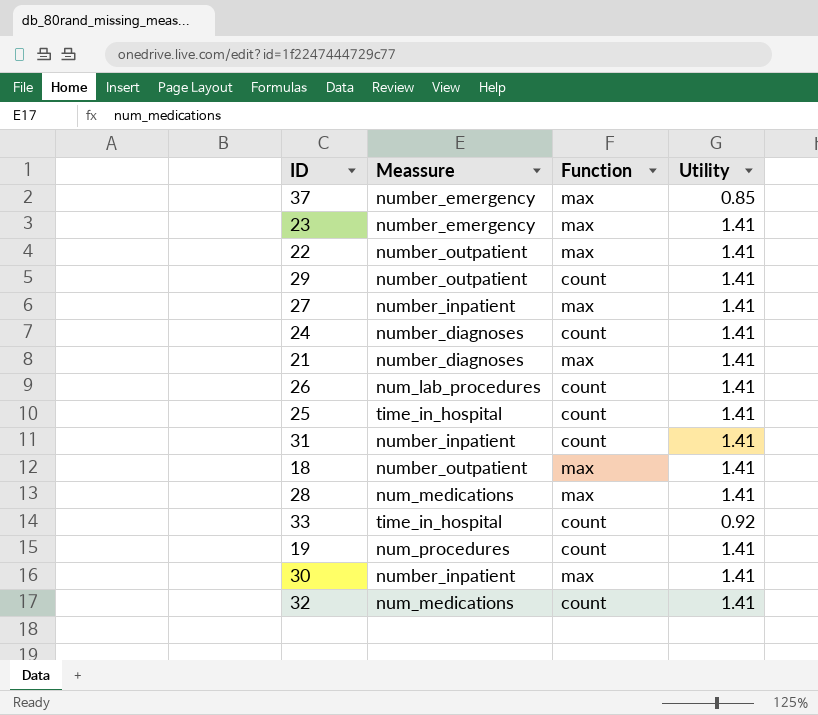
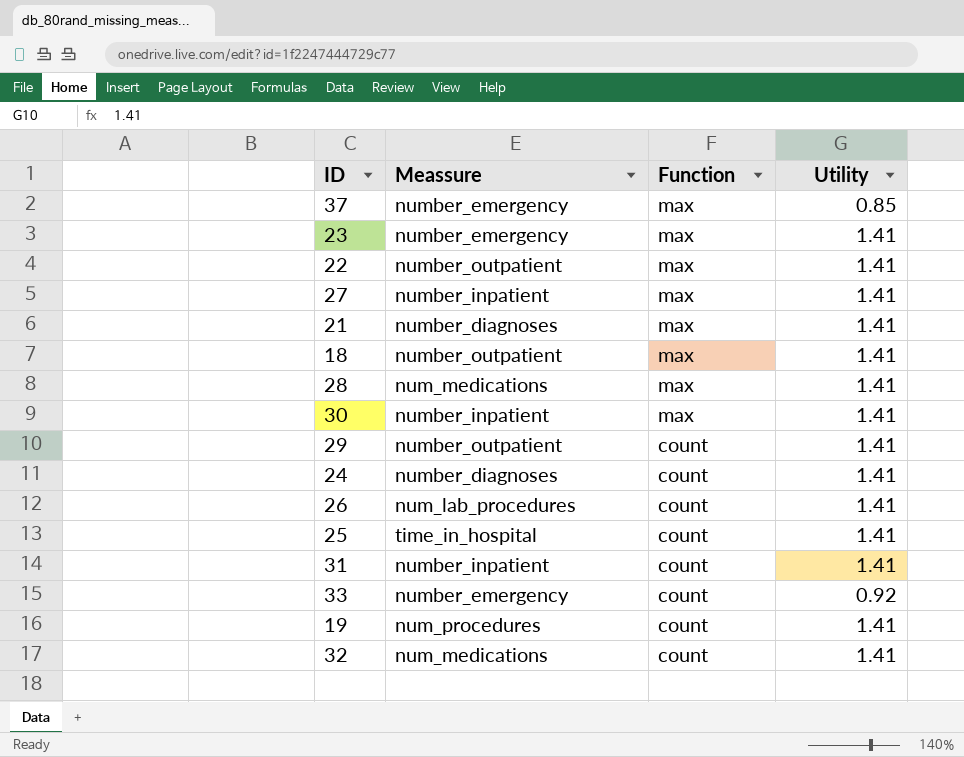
row order: none -> Function descending
33 | Meassure: time_in_hospital -> number_emergency

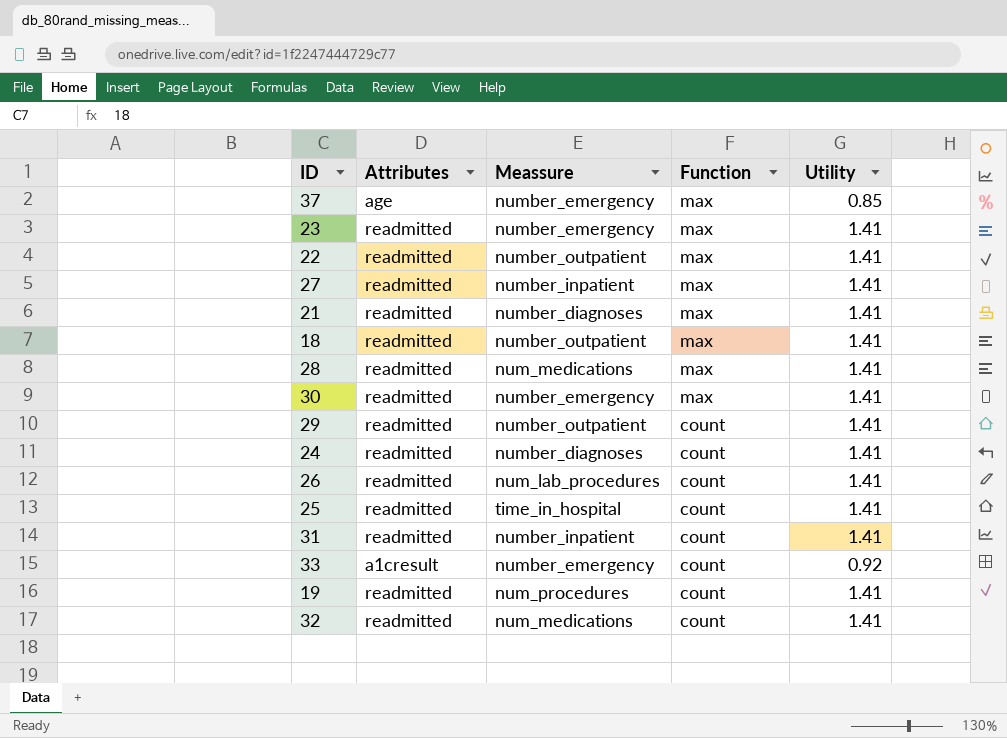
column Attributes | position: none -> 2
30 | Meassure: number_inpatient -> number_emergency

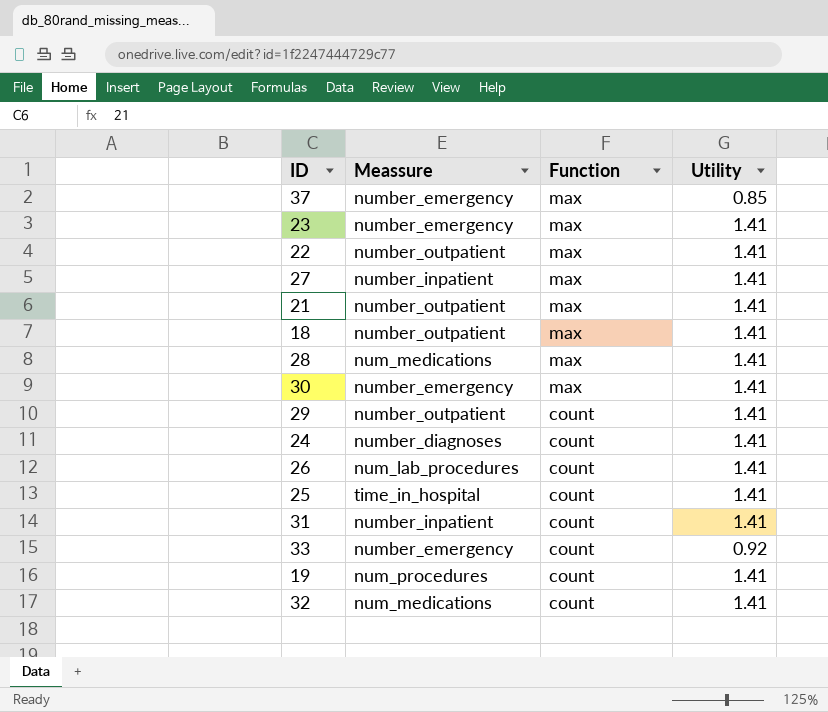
column Attributes | position: 2 -> none
21 | Meassure: number_diagnoses -> number_outpatient

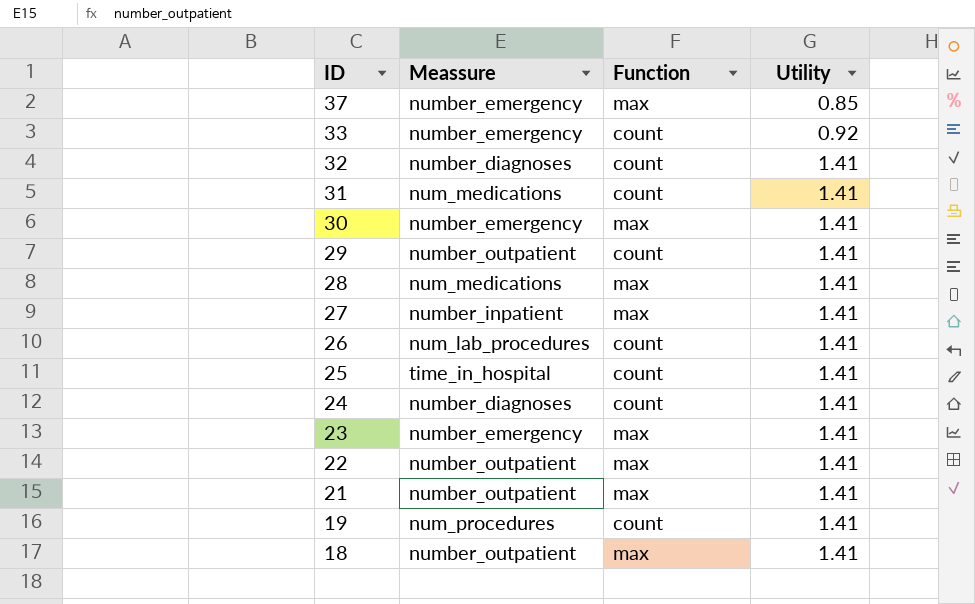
row order: Function descending -> ID descending
32 | Meassure: num_medications -> number_diagnoses
31 | Meassure: number_inpatient -> num_medications

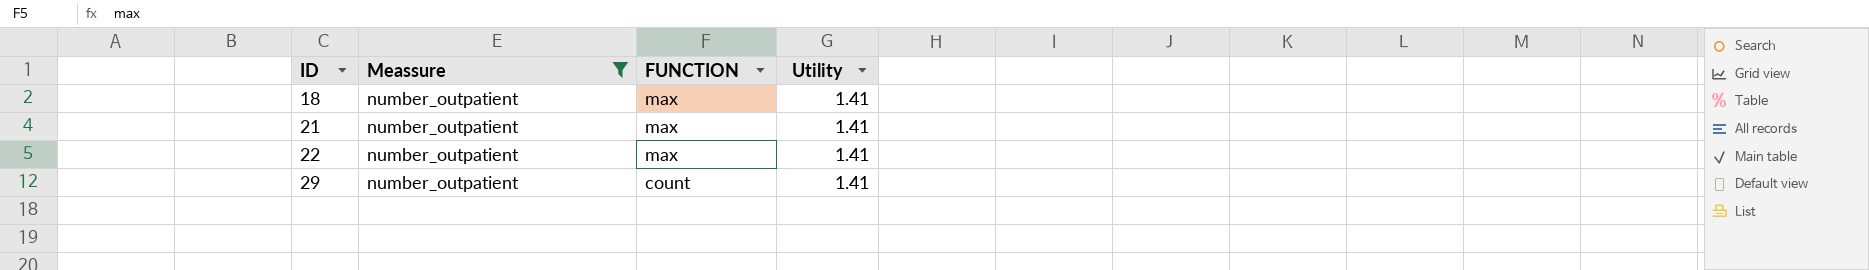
filter: none -> Meassure = number_outpatient
row order: ID descending -> ID ascending
column name: Function -> FUNCTION

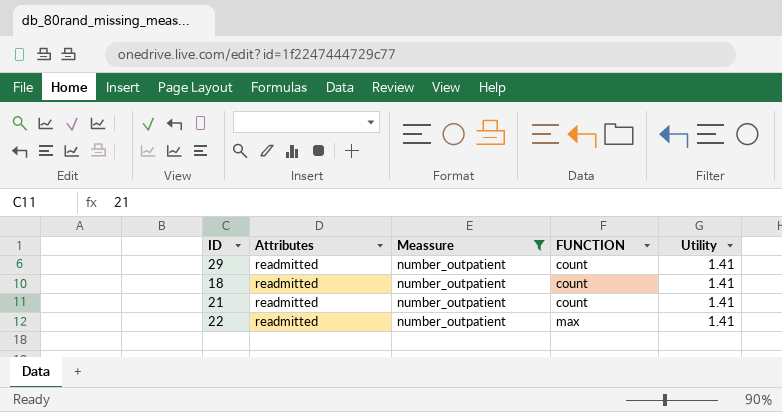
row order: ID ascending -> FUNCTION ascending
column Attributes | position: none -> 2
18 | FUNCTION: max -> count
21 | FUNCTION: max -> count

